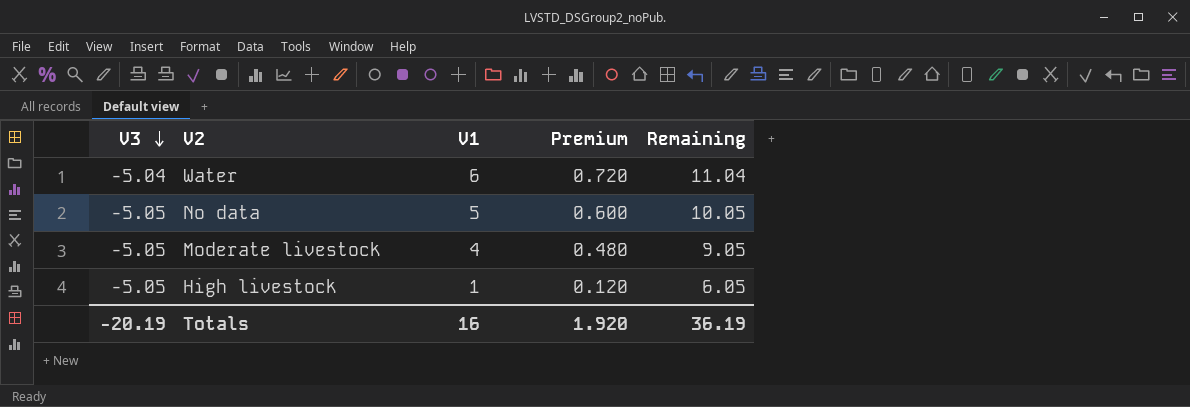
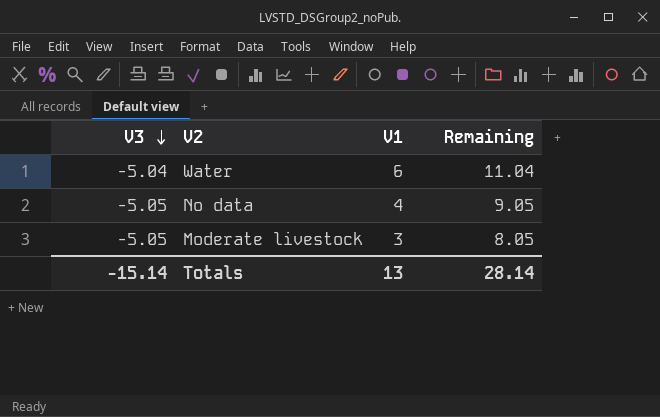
column Premium | formula: [V1] * 0.12 -> none
row High livestock: -5.05 | 1 | 0.120 | 6.05 -> none
No data | V1: 5 -> 4
No data | Remaining: 10.05 -> 9.05
Moderate livestock | V1: 4 -> 3
Moderate livestock | Remaining: 9.05 -> 8.05
Totals | V3: -20.19 -> -15.14
Totals | V1: 16 -> 13
Totals | Remaining: 36.19 -> 28.14

